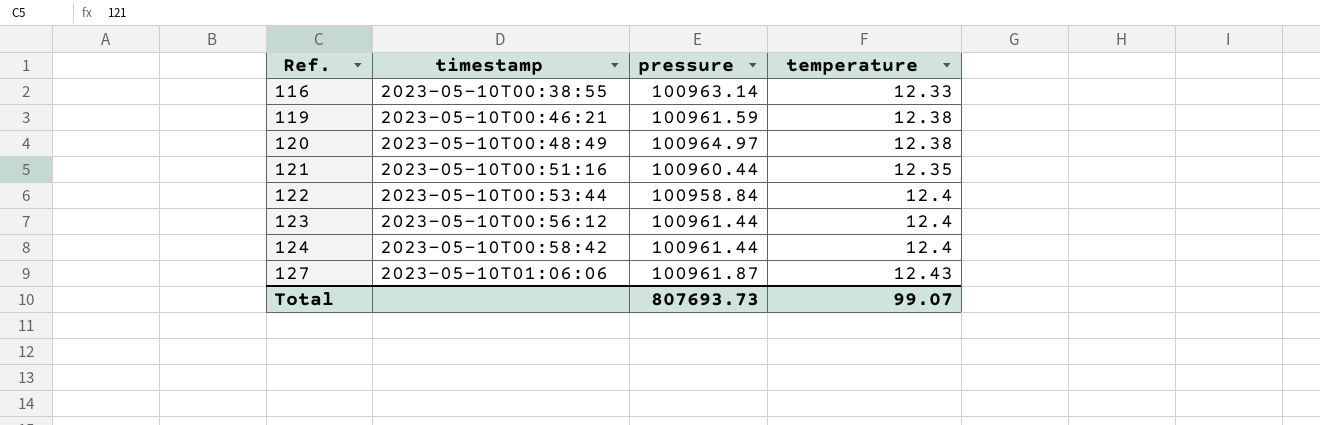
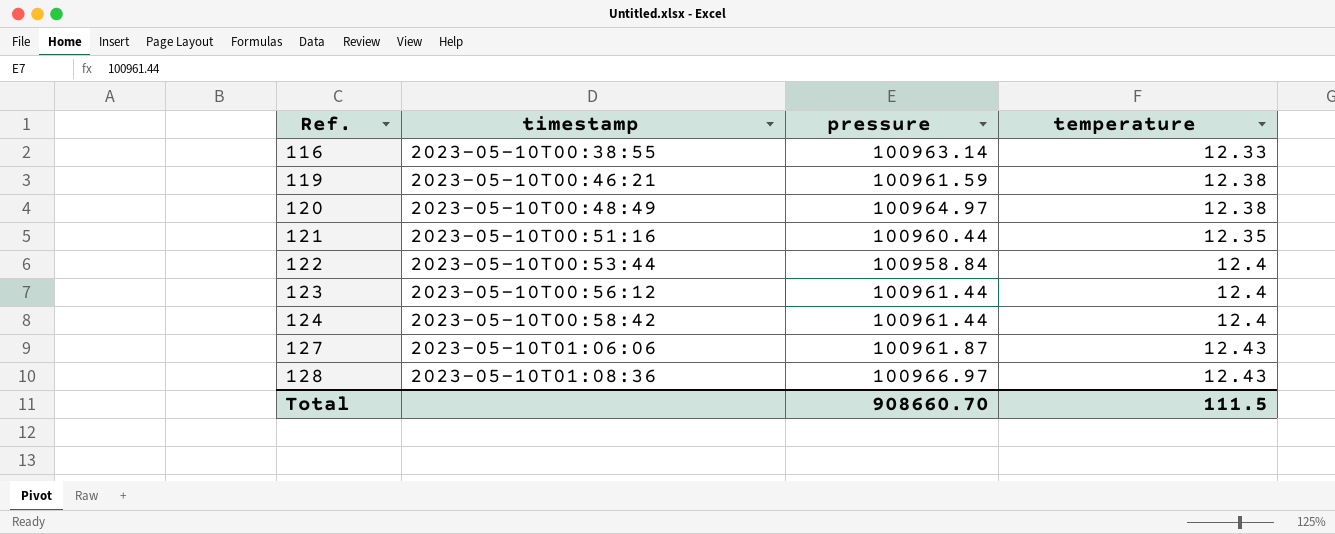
row 128: none -> 2023-05-10T01:08:36 | 100966.97 | 12.43
Total | pressure: 807693.73 -> 908660.70
Total | temperature: 99.07 -> 111.5

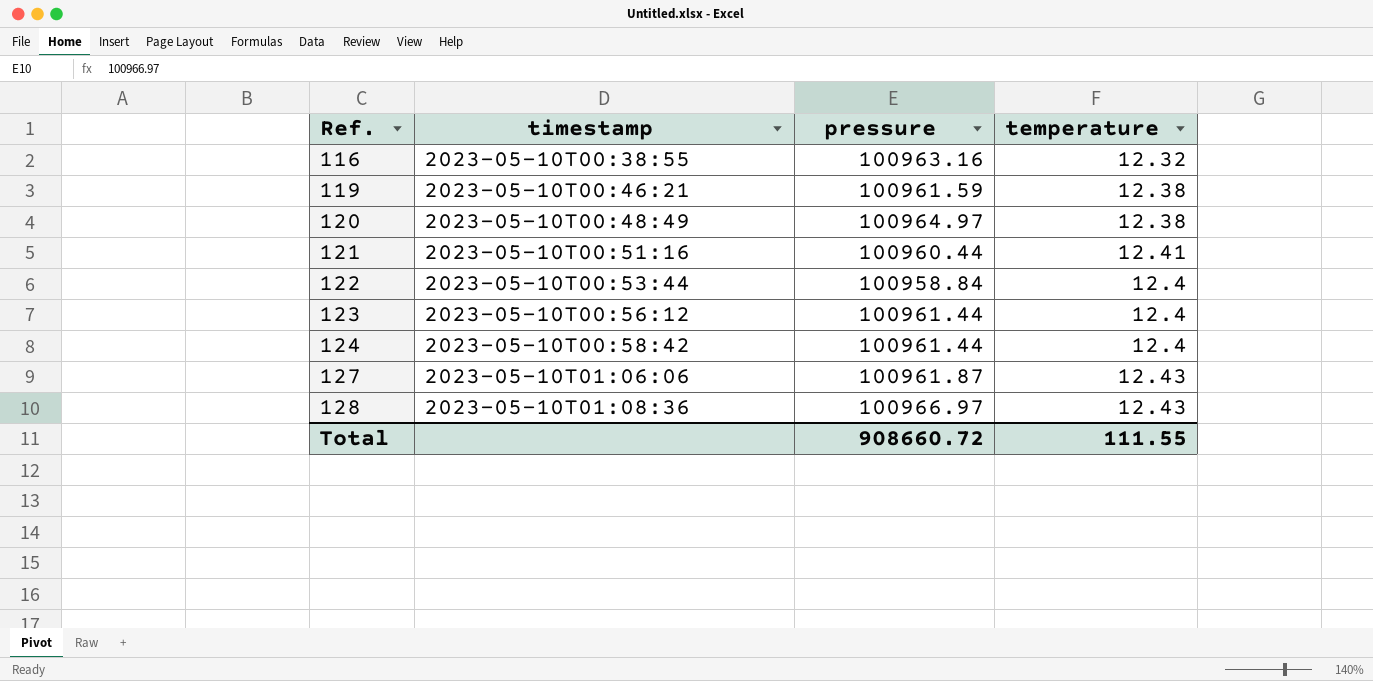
116 | pressure: 100963.14 -> 100963.16
116 | temperature: 12.33 -> 12.32
121 | temperature: 12.35 -> 12.41
Total | pressure: 908660.70 -> 908660.72
Total | temperature: 111.5 -> 111.55

